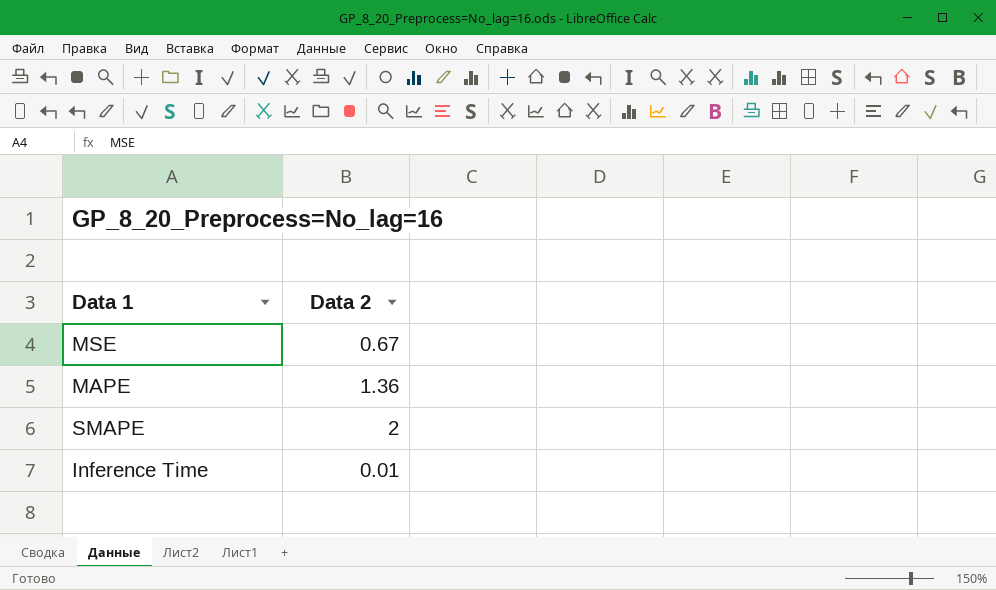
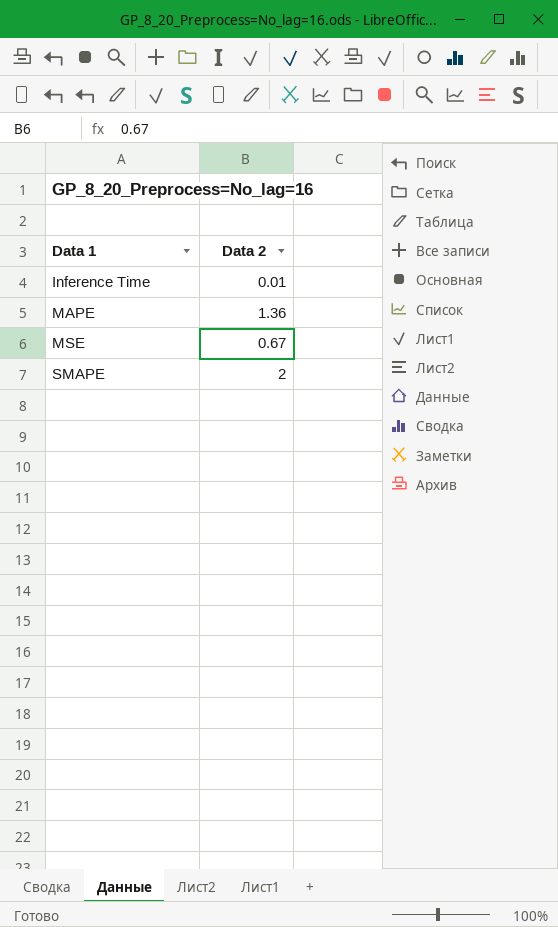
row order: none -> Data 1 ascending

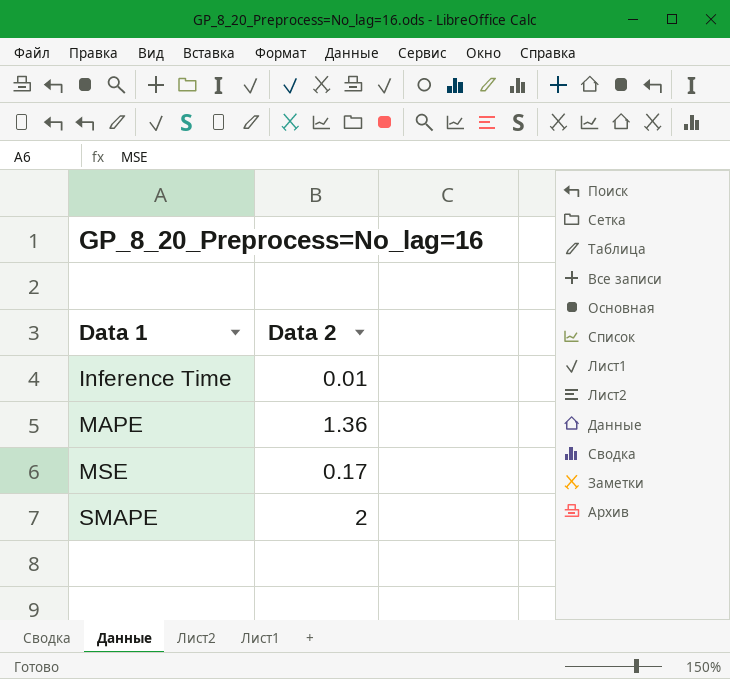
MSE | Data 2: 0.67 -> 0.17

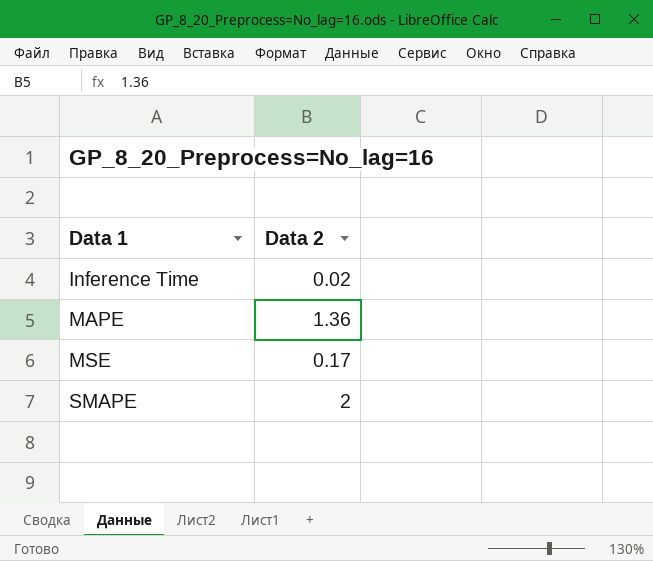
Inference Time | Data 2: 0.01 -> 0.02

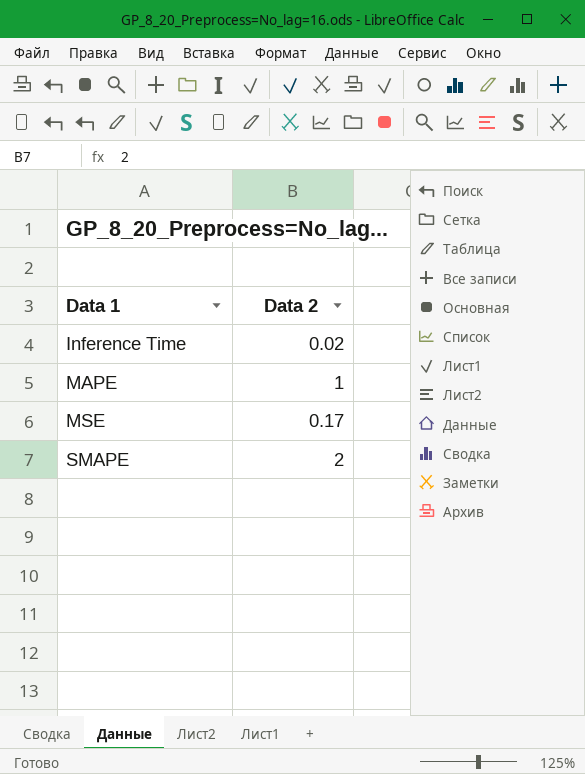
MAPE | Data 2: 1.36 -> 1

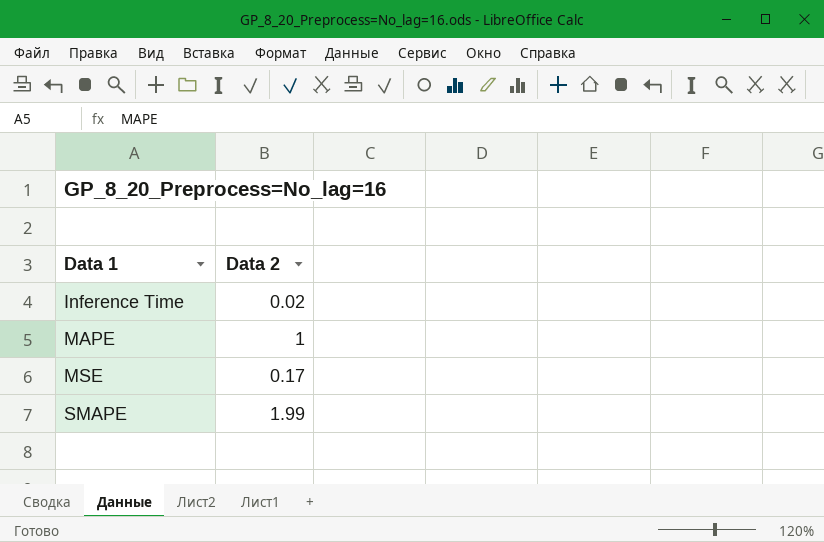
SMAPE | Data 2: 2 -> 1.99

